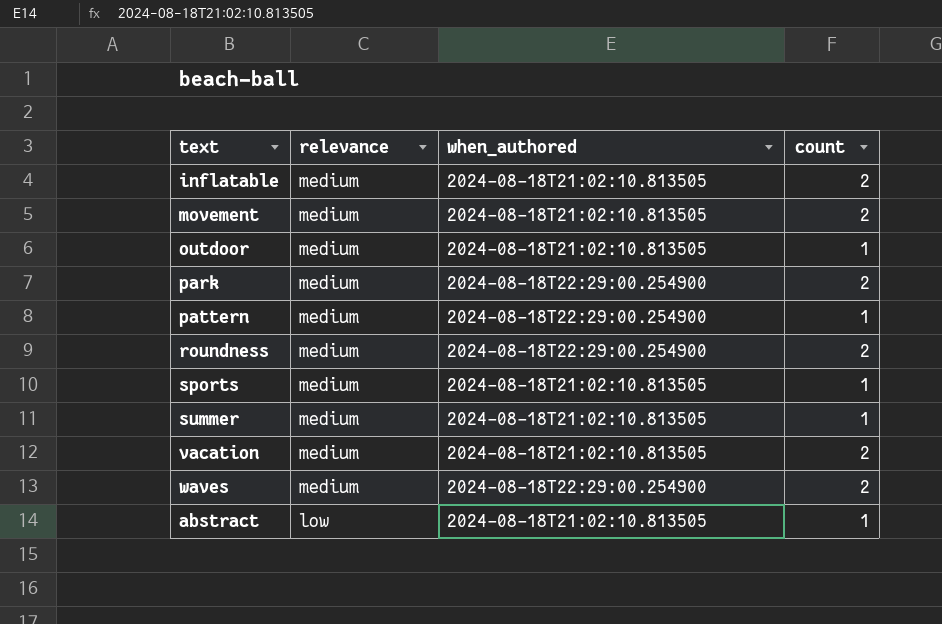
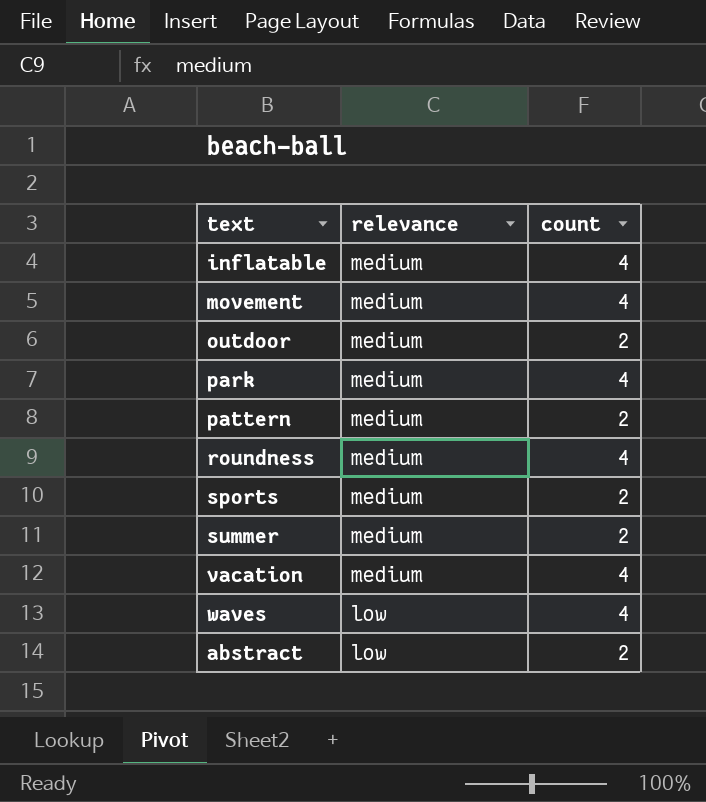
column when_authored | position: 3 -> none
inflatable | count: 2 -> 4
movement | count: 2 -> 4
outdoor | count: 1 -> 2
park | count: 2 -> 4
pattern | count: 1 -> 2
roundness | count: 2 -> 4
sports | count: 1 -> 2
summer | count: 1 -> 2
vacation | count: 2 -> 4
waves | relevance: medium -> low
waves | count: 2 -> 4
abstract | count: 1 -> 2

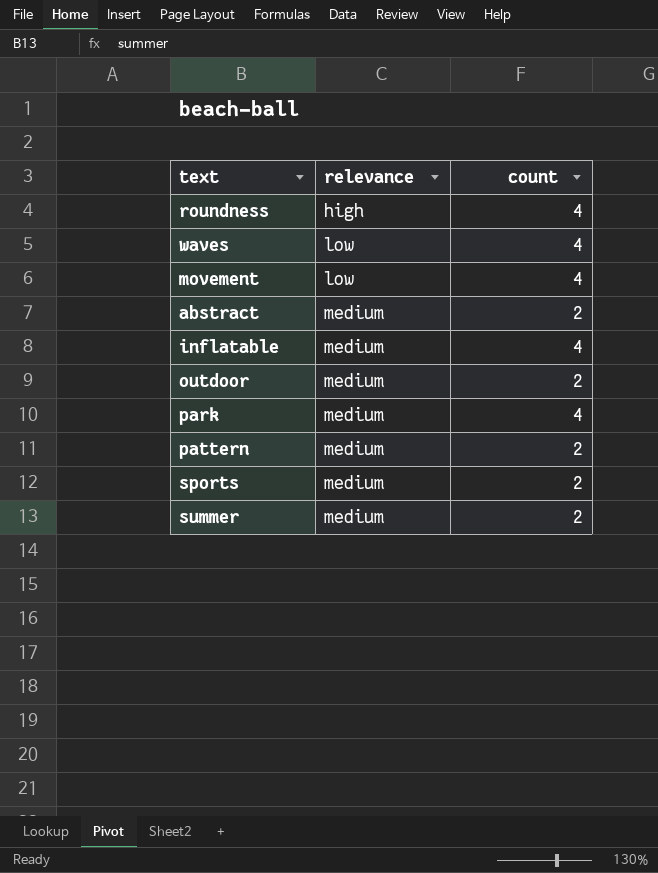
row order: relevance descending -> relevance ascending
row vacation: medium | 4 -> none
roundness | relevance: medium -> high
movement | relevance: medium -> low
abstract | relevance: low -> medium

